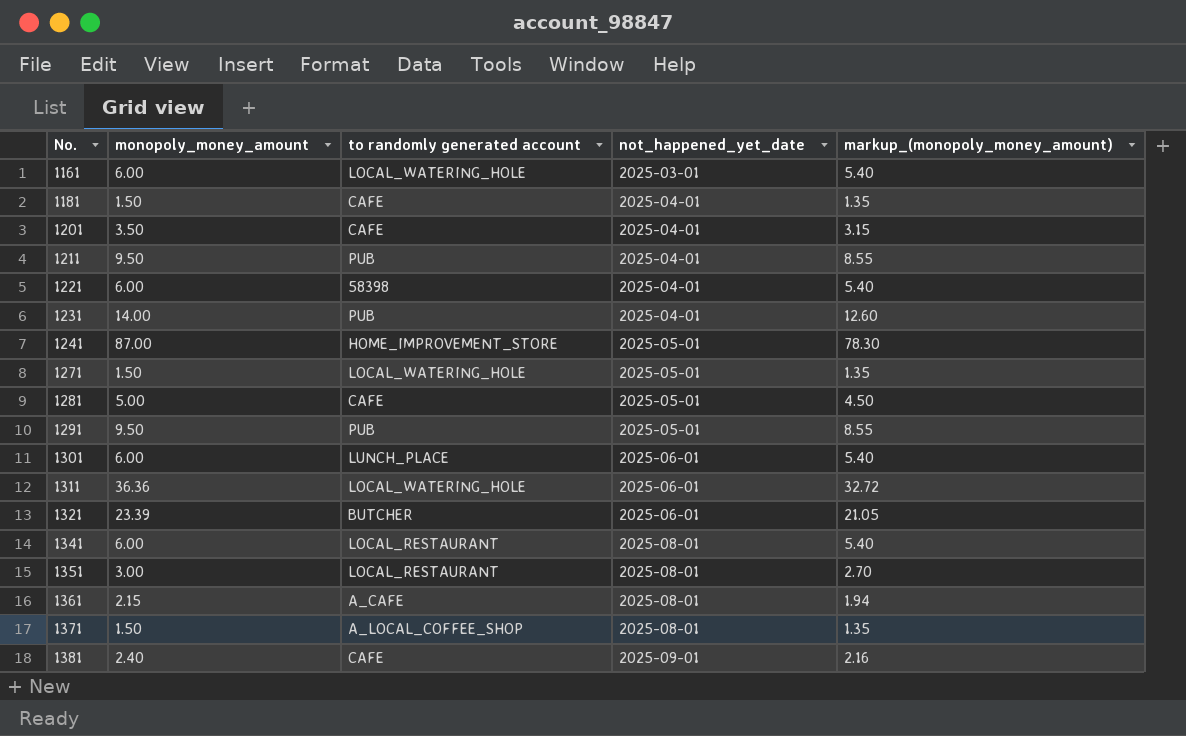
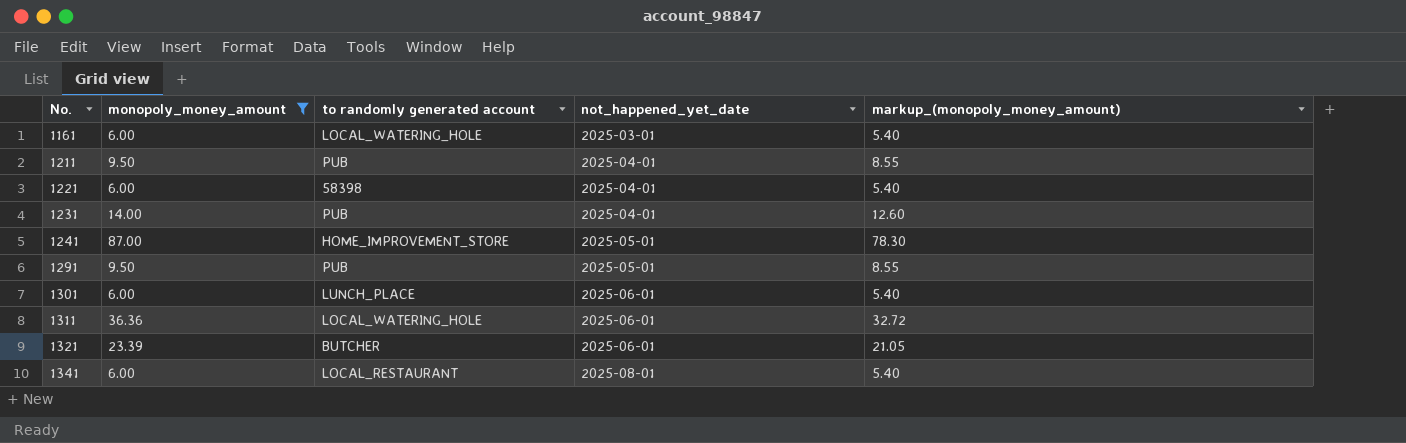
filter: none -> monopoly_money_amount >= 6.00

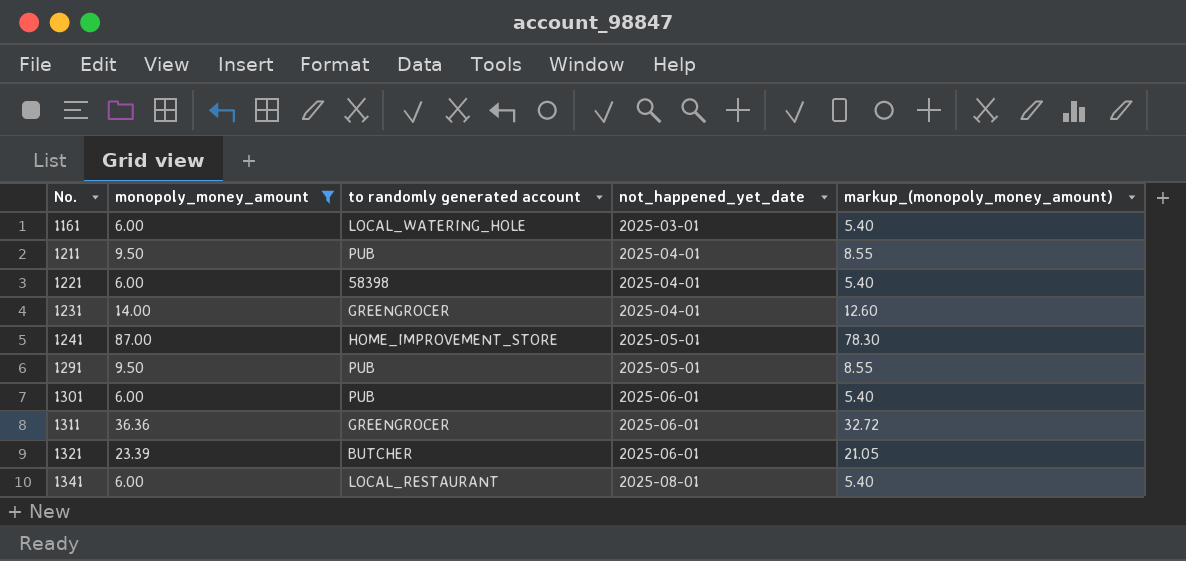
1231 | to randomly generated account: PUB -> GREENGROCER
1301 | to randomly generated account: LUNCH_PLACE -> PUB
1311 | to randomly generated account: LOCAL_WATERING_HOLE -> GREENGROCER

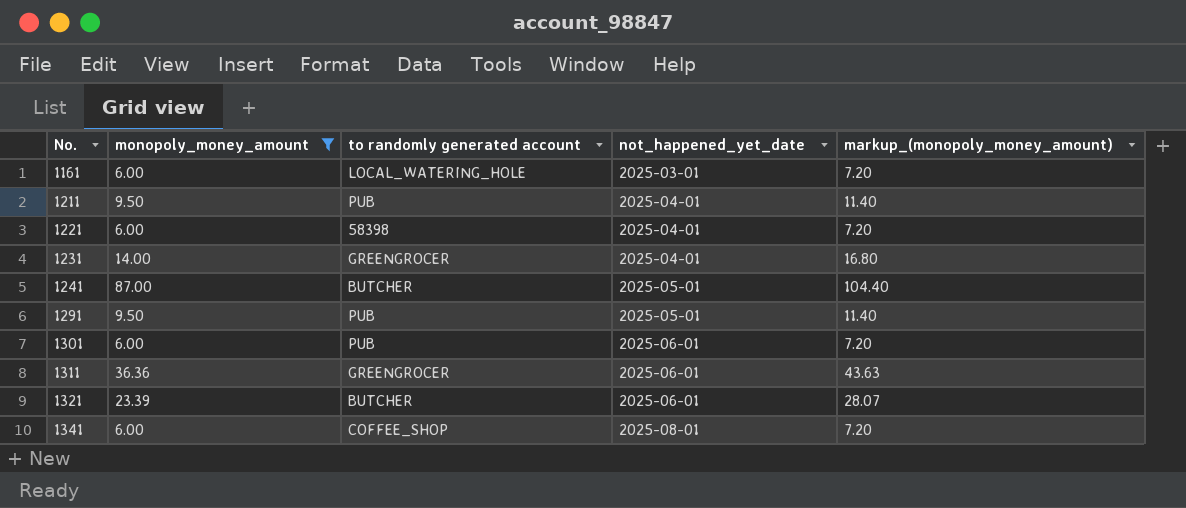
column markup_(monopoly_money_amount) | formula: [monopoly_money_amount] * 0.9 -> [monopoly_money_amount] * 1.2
1241 | to randomly generated account: HOME_IMPROVEMENT_STORE -> BUTCHER
1341 | to randomly generated account: LOCAL_RESTAURANT -> COFFEE_SHOP

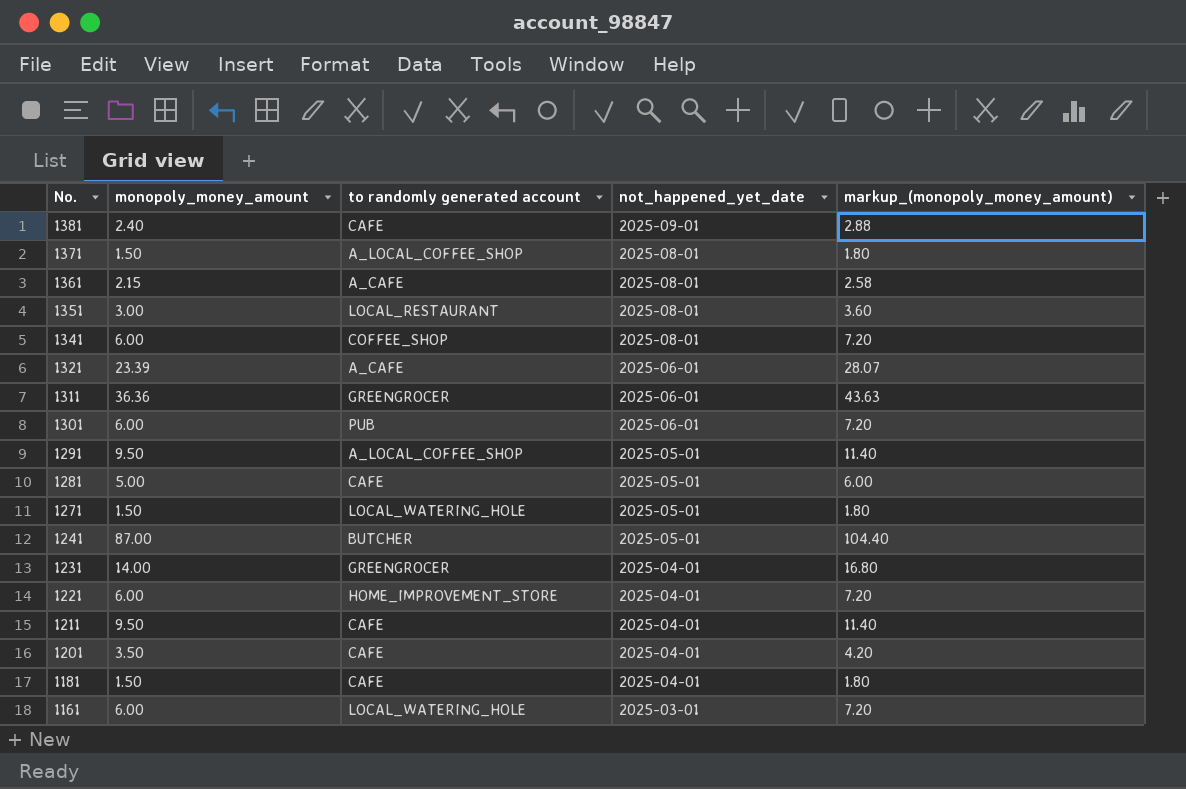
filter: monopoly_money_amount >= 6.00 -> none
row order: No. ascending -> No. descending
1321 | to randomly generated account: BUTCHER -> A_CAFE
1291 | to randomly generated account: PUB -> A_LOCAL_COFFEE_SHOP
1221 | to randomly generated account: 58398 -> HOME_IMPROVEMENT_STORE
1211 | to randomly generated account: PUB -> CAFE

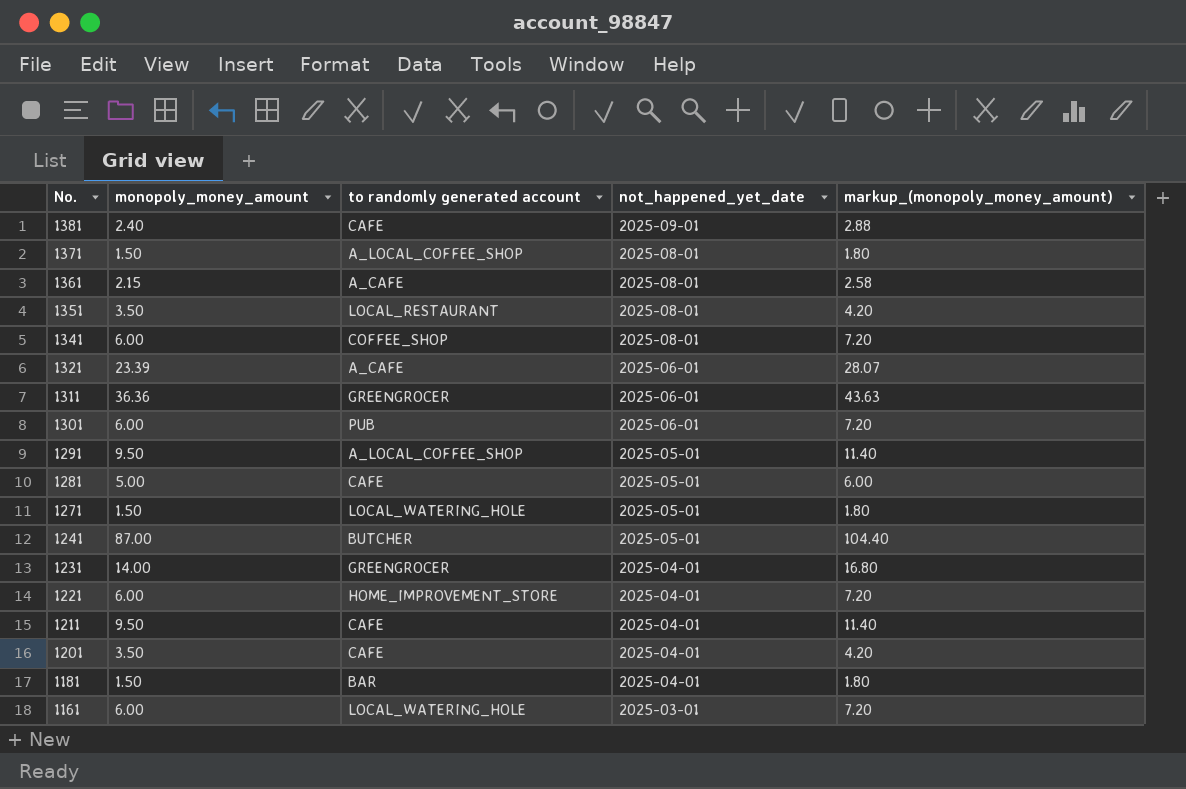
1351 | monopoly_money_amount: 3.00 -> 3.50
1351 | markup_(monopoly_money_amount): 3.60 -> 4.20
1181 | to randomly generated account: CAFE -> BAR

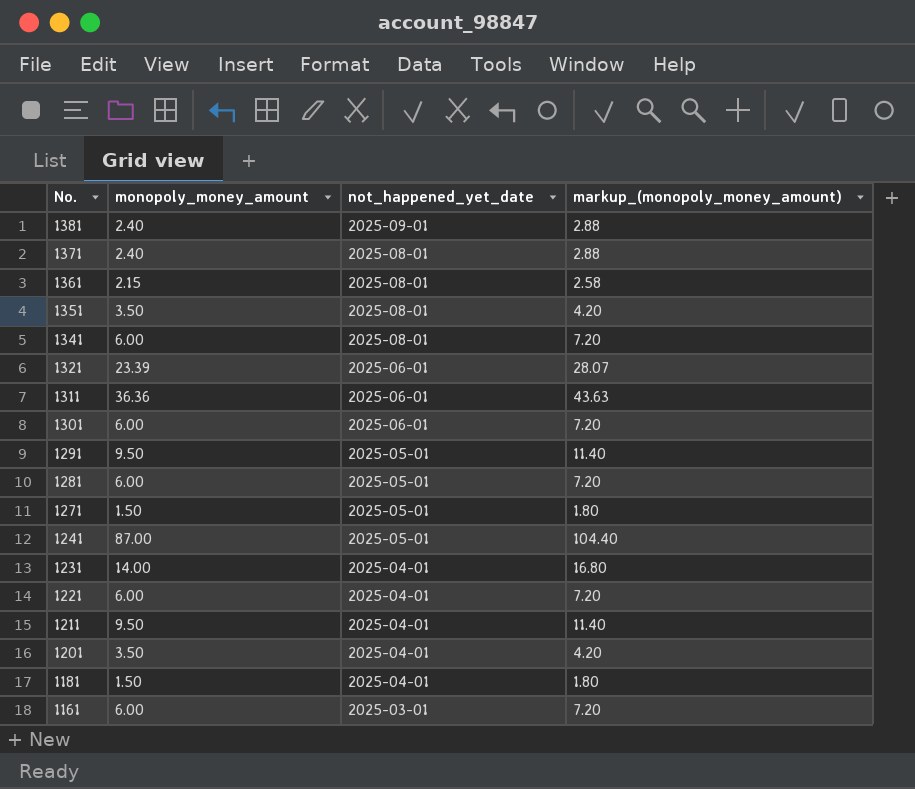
column to randomly generated account | position: 3 -> none
1371 | monopoly_money_amount: 1.50 -> 2.40
1371 | markup_(monopoly_money_amount): 1.80 -> 2.88
1281 | monopoly_money_amount: 5.00 -> 6.00
1281 | markup_(monopoly_money_amount): 6.00 -> 7.20

